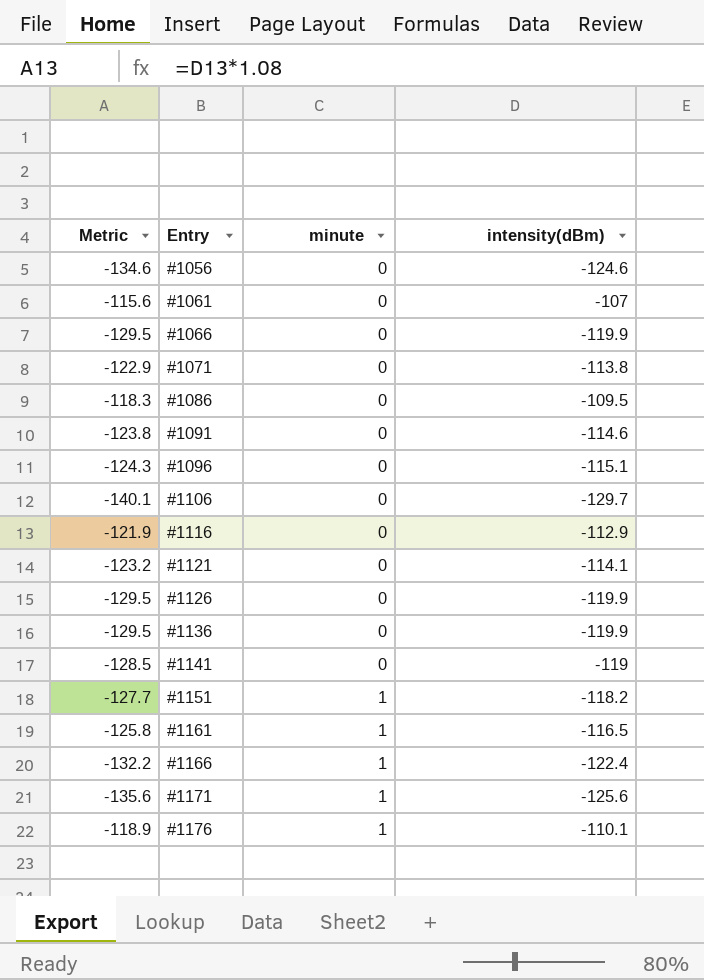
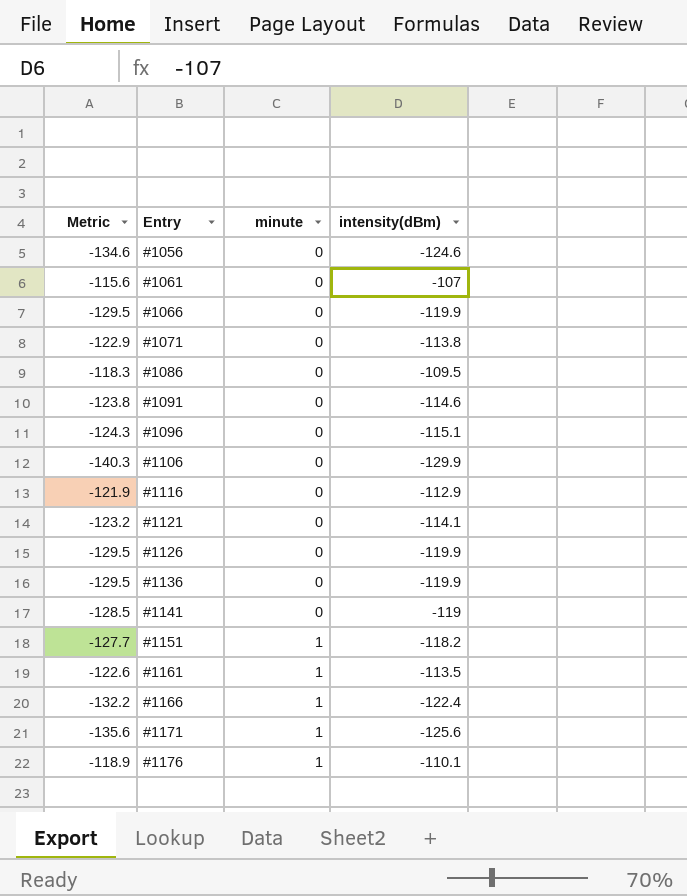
#1106 | Metric: -140.1 -> -140.3
#1106 | intensity(dBm): -129.7 -> -129.9
#1161 | Metric: -125.8 -> -122.6
#1161 | intensity(dBm): -116.5 -> -113.5

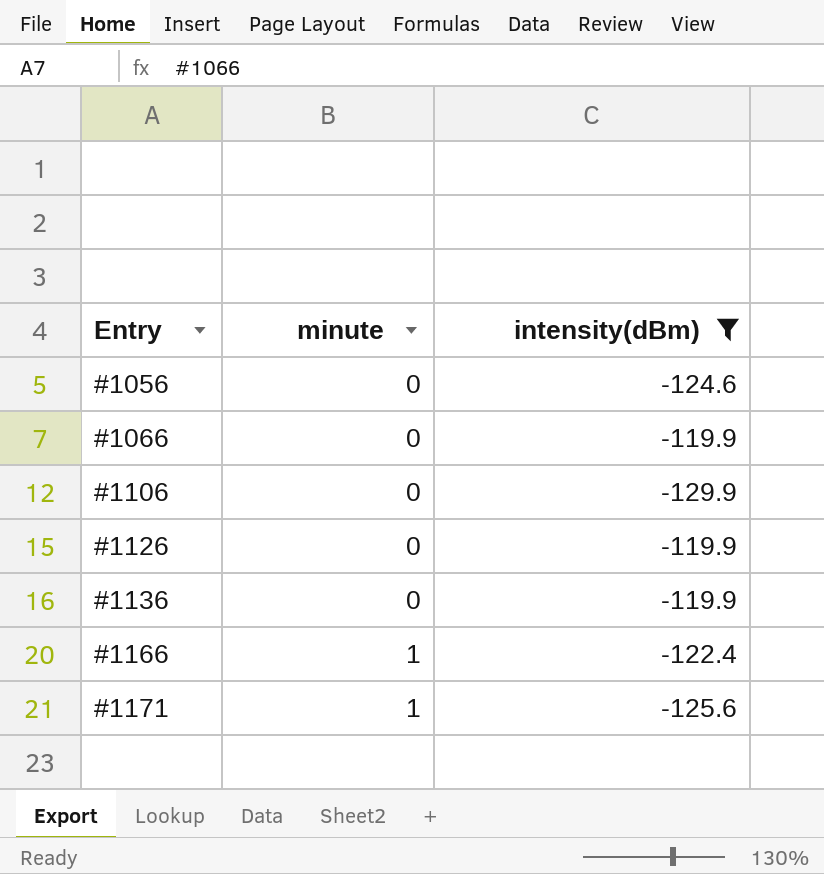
filter: none -> intensity(dBm) <= -119.9
column Metric | formula: [intensity(dBm)] * 1.08 -> none

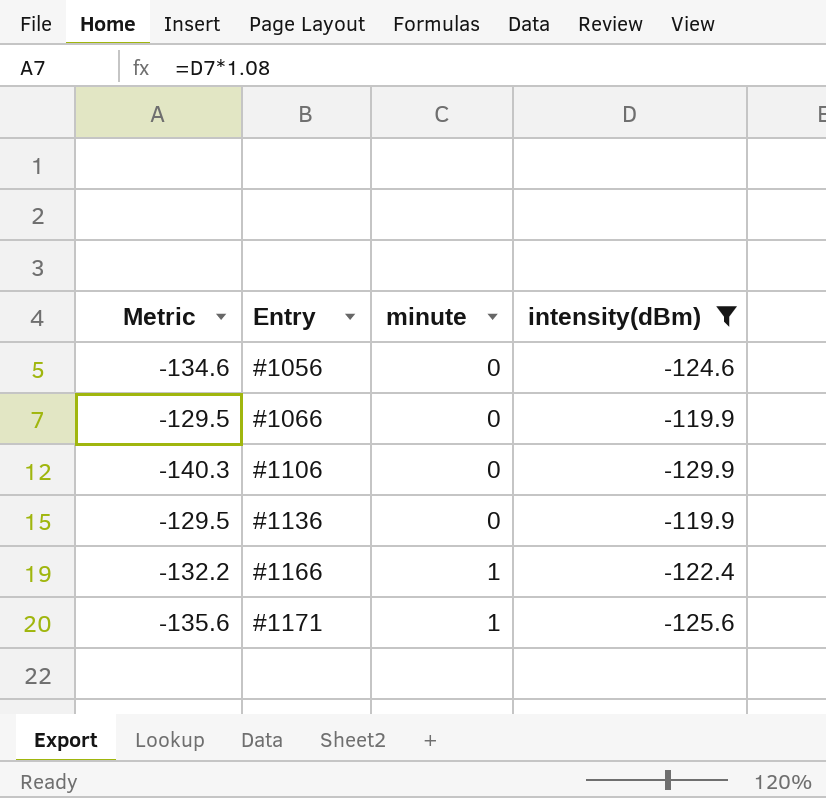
column Metric | formula: none -> [intensity(dBm)] * 1.08
row #1126: 0 | -119.9 -> none

